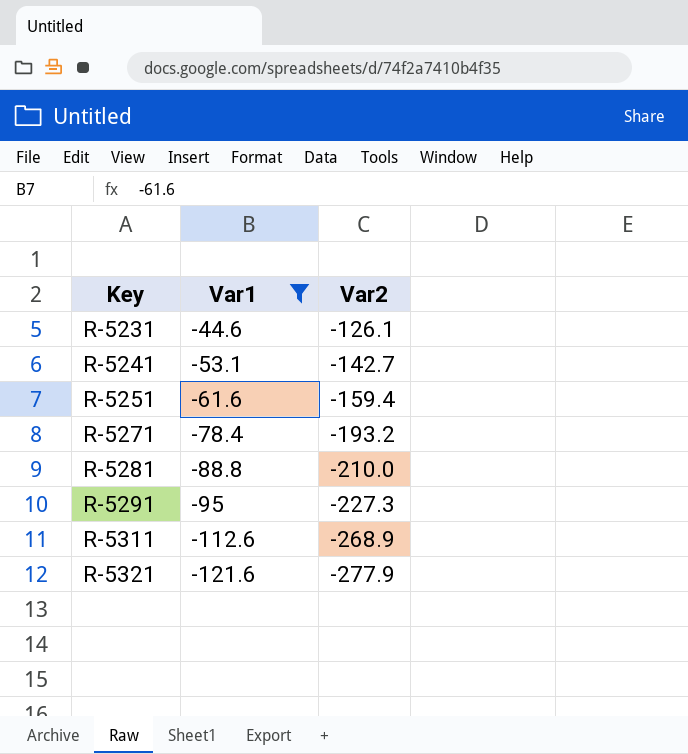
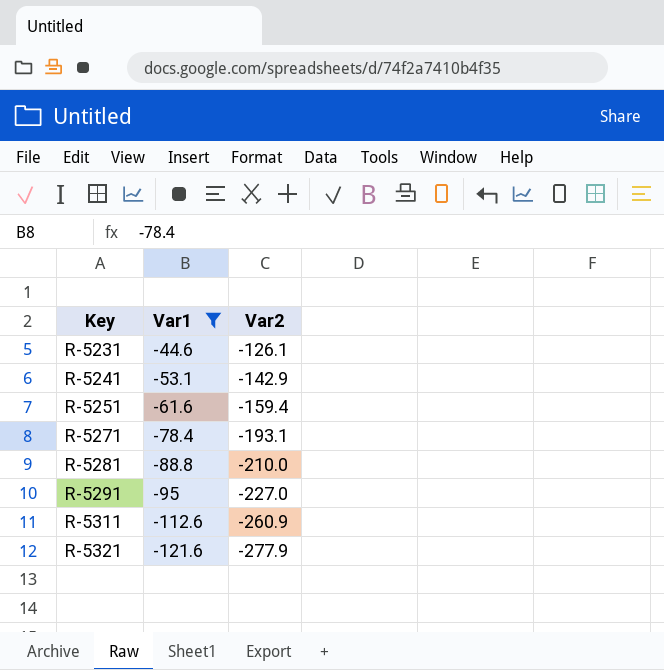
R-5241 | Var2: -142.7 -> -142.9
R-5271 | Var2: -193.2 -> -193.1
R-5291 | Var2: -227.3 -> -227.0
R-5311 | Var2: -268.9 -> -260.9

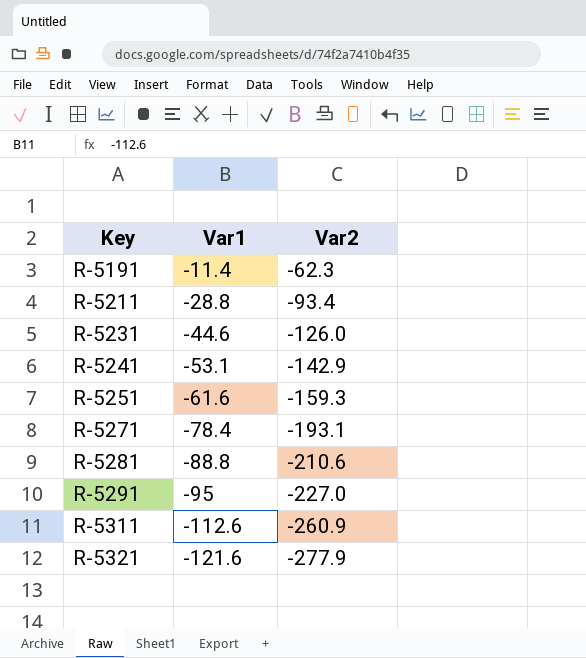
filter: Var1 <= -44.6 -> none
R-5231 | Var2: -126.1 -> -126.0
R-5251 | Var2: -159.4 -> -159.3
R-5281 | Var2: -210.0 -> -210.6

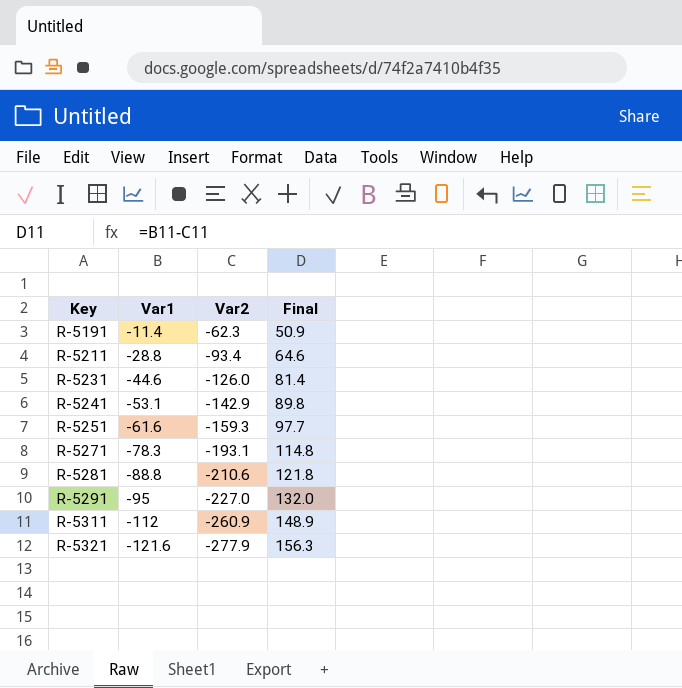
column Final | formula: none -> [Var1] - [Var2]
R-5271 | Var1: -78.4 -> -78.3
R-5311 | Var1: -112.6 -> -112

